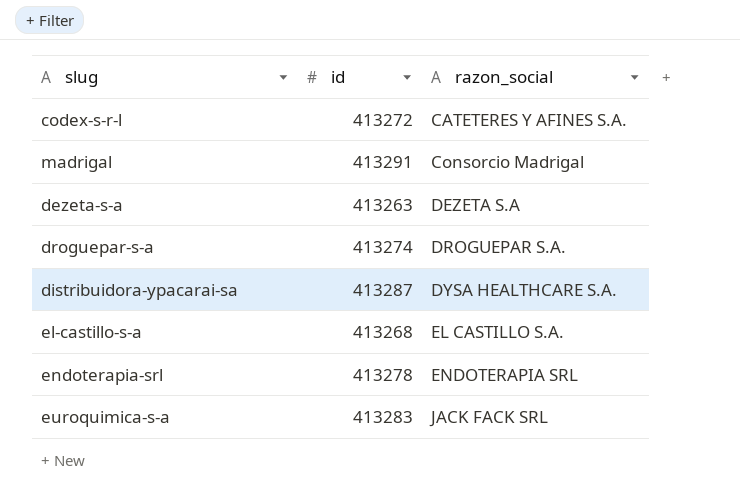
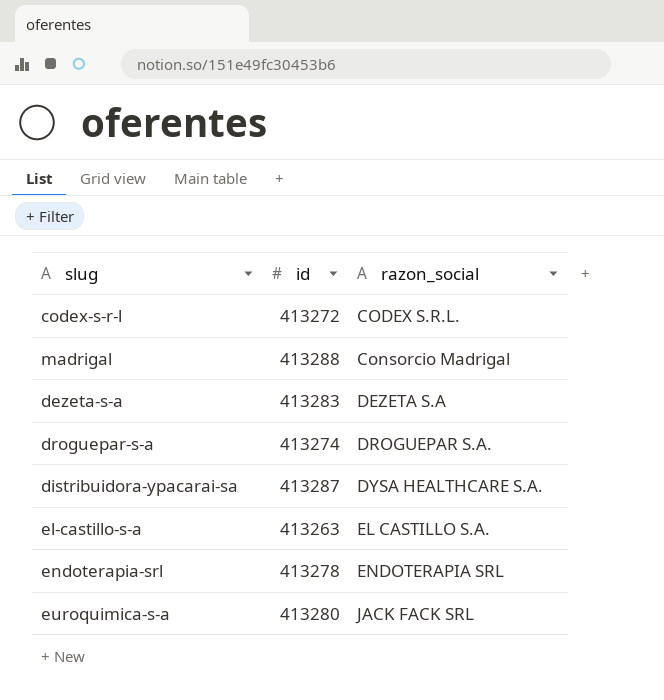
codex-s-r-l | razon_social: CATETERES Y AFINES S.A. -> CODEX S.R.L.
madrigal | id: 413291 -> 413288
dezeta-s-a | id: 413263 -> 413283
el-castillo-s-a | id: 413268 -> 413263
euroquimica-s-a | id: 413283 -> 413280

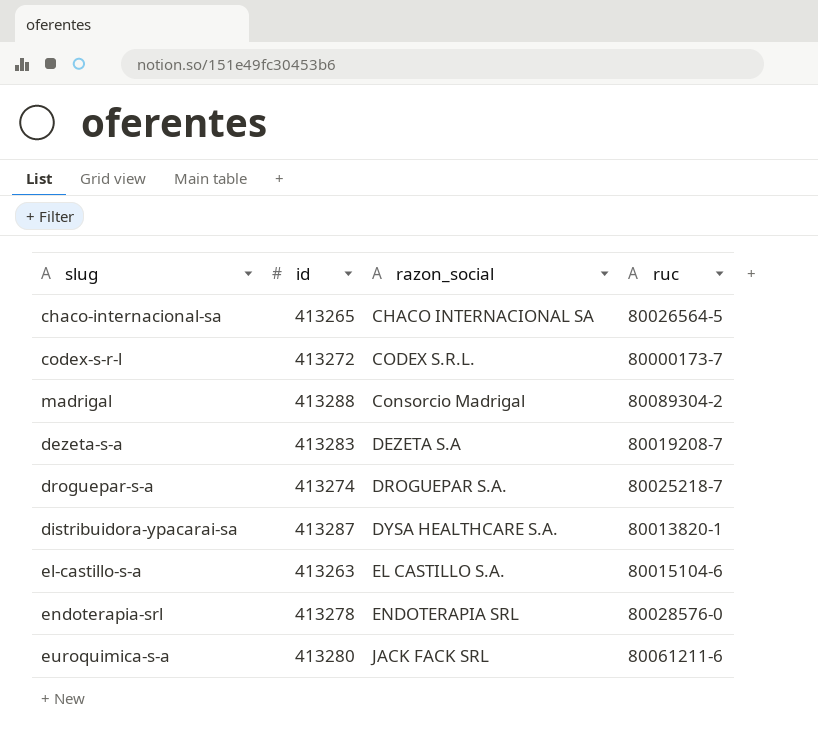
column ruc | position: none -> 4
row chaco-internacional-sa: none -> 413265 | CHACO INTERNACIONAL SA | 80026564-5

